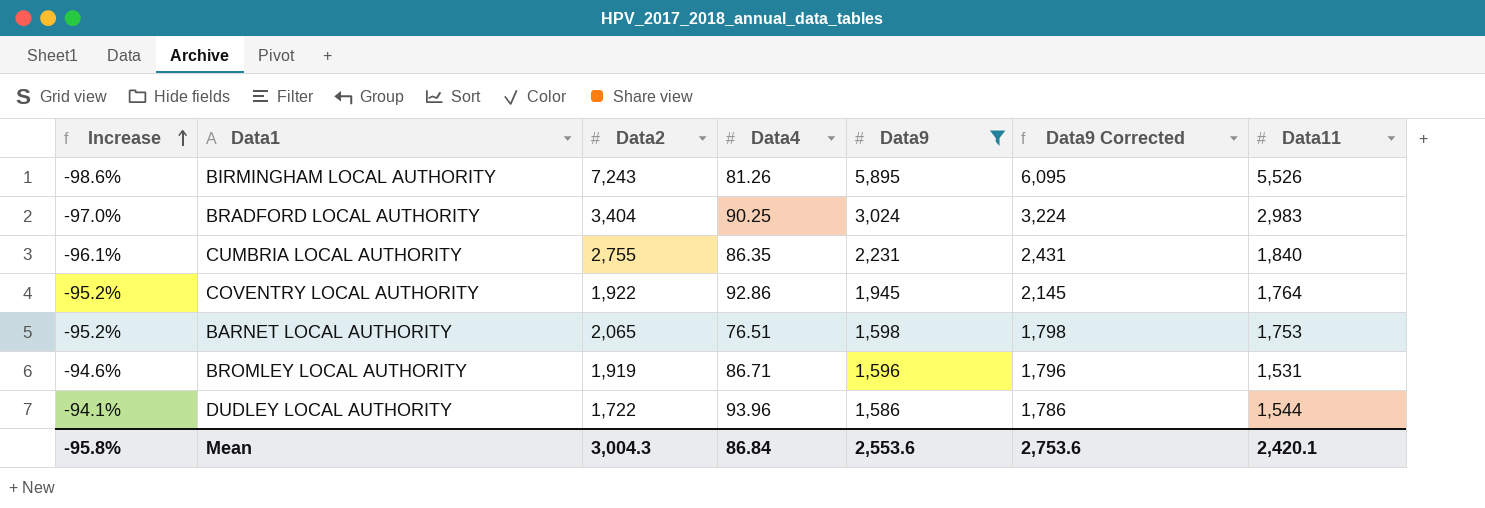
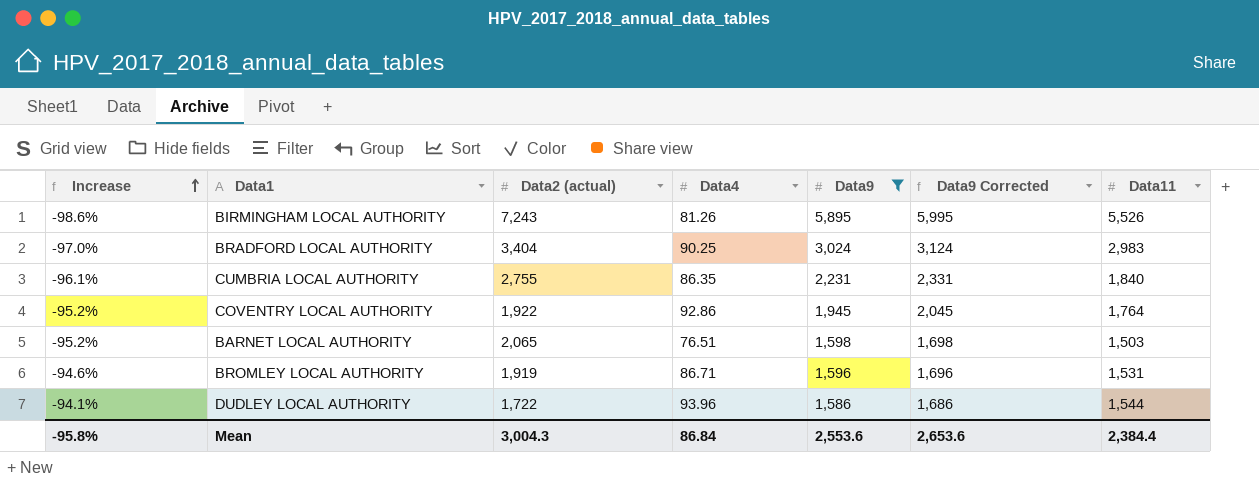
column name: Data2 -> Data2 (actual)
column Data9 Corrected | formula: [Data9] + 200 -> [Data9] + 100
BARNET LOCAL AUTHORITY | Data11: 1,753 -> 1,503
Mean | Data9 Corrected: 2,753.6 -> 2,653.6
Mean | Data11: 2,420.1 -> 2,384.4

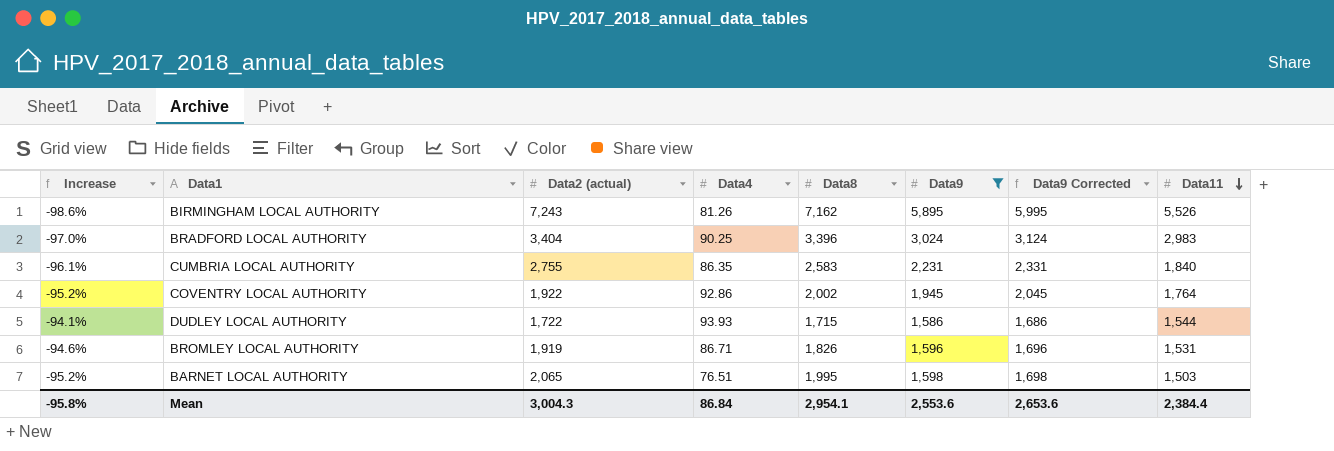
row order: Increase ascending -> Data11 descending
column Data8 | position: none -> 5
DUDLEY LOCAL AUTHORITY | Data4: 93.96 -> 93.93

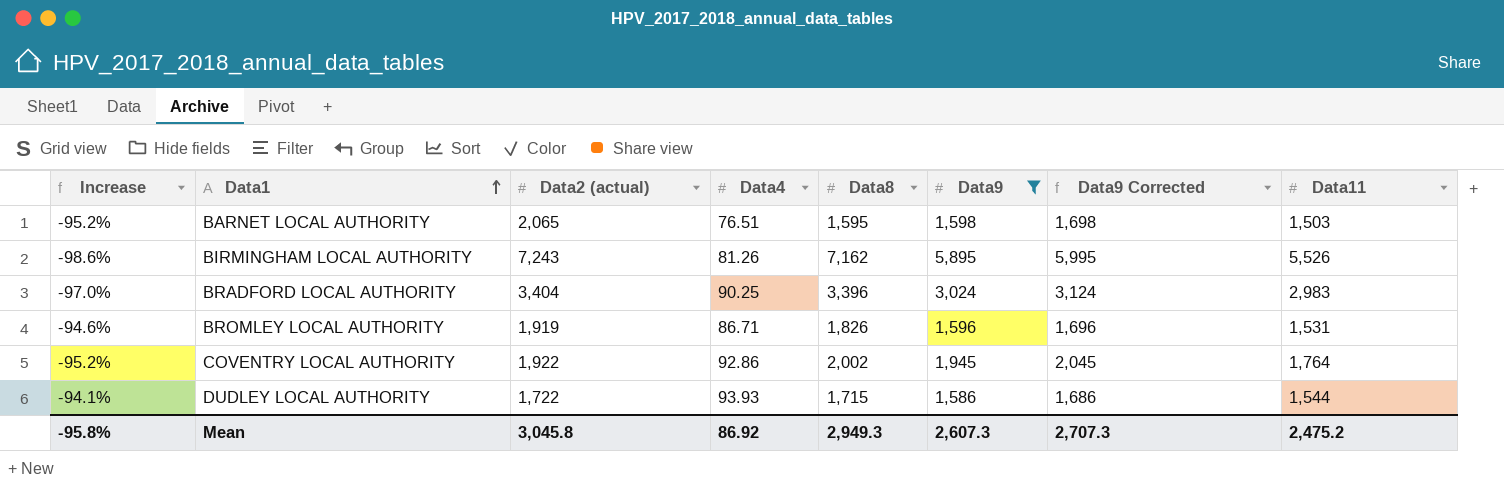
row order: Data11 descending -> Data1 ascending
row CUMBRIA LOCAL AUTHORITY: -96.1% | 2,755 | 86.35 | 2,583 | 2,231 | 2,331 | 1,840 -> none
BARNET LOCAL AUTHORITY | Data8: 1,995 -> 1,595
Mean | Data2 (actual): 3,004.3 -> 3,045.8
Mean | Data4: 86.84 -> 86.92
Mean | Data8: 2,954.1 -> 2,949.3
Mean | Data9: 2,553.6 -> 2,607.3
Mean | Data9 Corrected: 2,653.6 -> 2,707.3
Mean | Data11: 2,384.4 -> 2,475.2

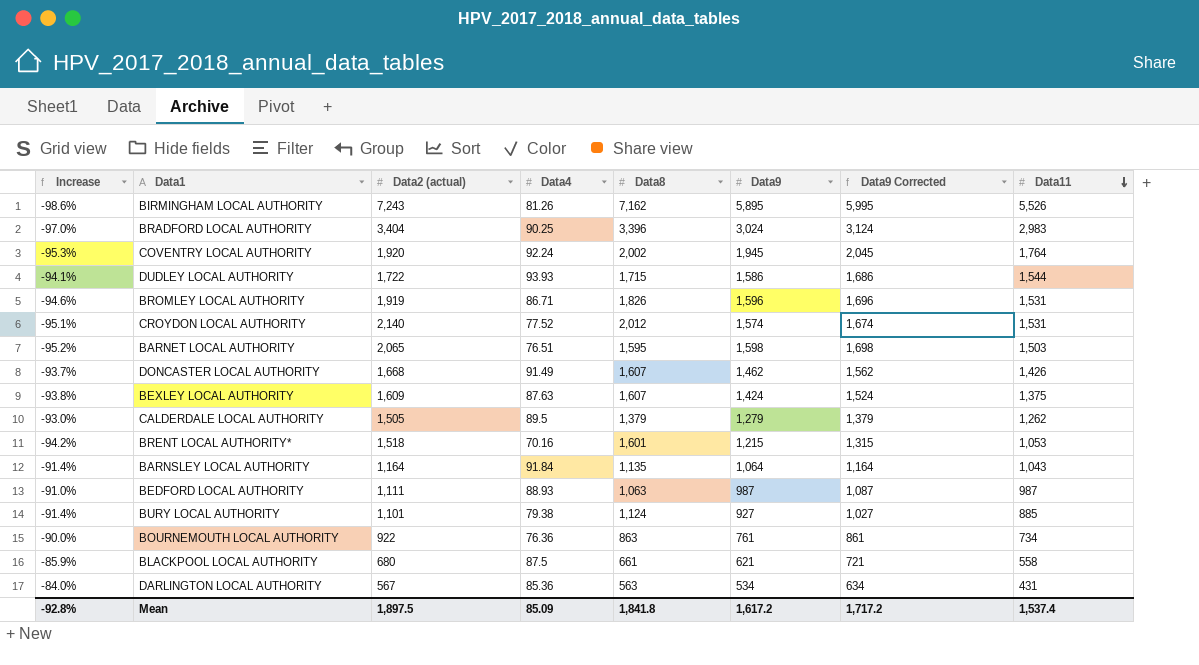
filter: Data9 >= 1,586 -> none
row order: Data1 ascending -> Data11 descending
COVENTRY LOCAL AUTHORITY | Increase: -95.2% -> -95.3%
COVENTRY LOCAL AUTHORITY | Data2 (actual): 1,922 -> 1,920
COVENTRY LOCAL AUTHORITY | Data4: 92.86 -> 92.24
Mean | Increase: -95.8% -> -92.8%
Mean | Data2 (actual): 3,045.8 -> 1,897.5
Mean | Data4: 86.92 -> 85.09
Mean | Data8: 2,949.3 -> 1,841.8
Mean | Data9: 2,607.3 -> 1,617.2
Mean | Data9 Corrected: 2,707.3 -> 1,717.2
Mean | Data11: 2,475.2 -> 1,537.4

